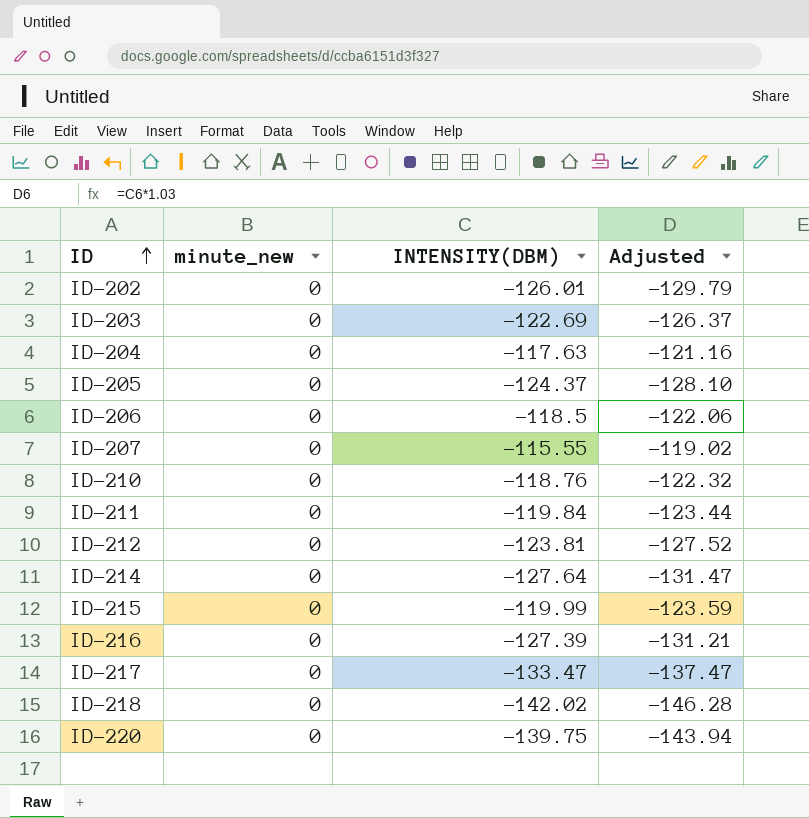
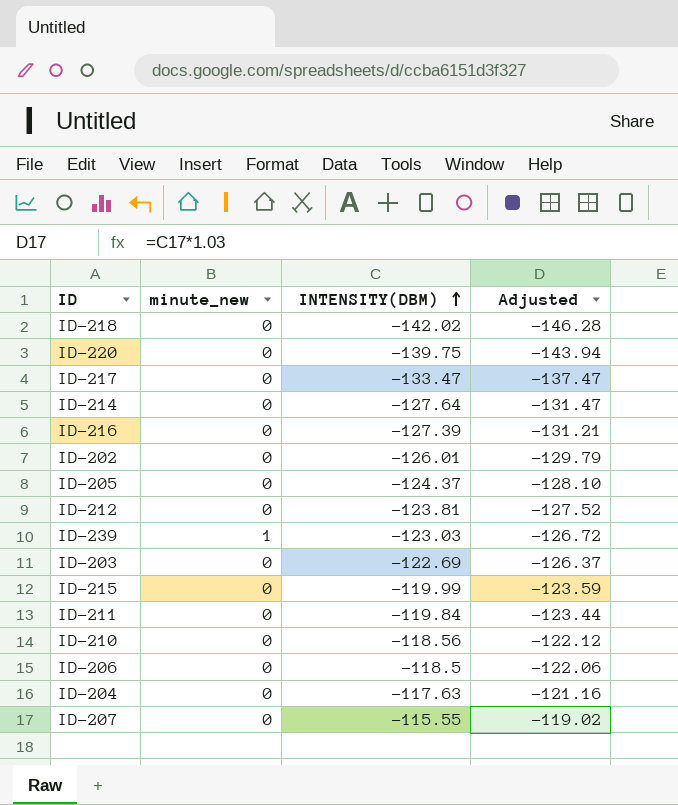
row order: ID ascending -> INTENSITY(DBM) ascending
row ID-239: none -> 1 | -123.03 | -126.72
ID-210 | INTENSITY(DBM): -118.76 -> -118.56
ID-210 | Adjusted: -122.32 -> -122.12

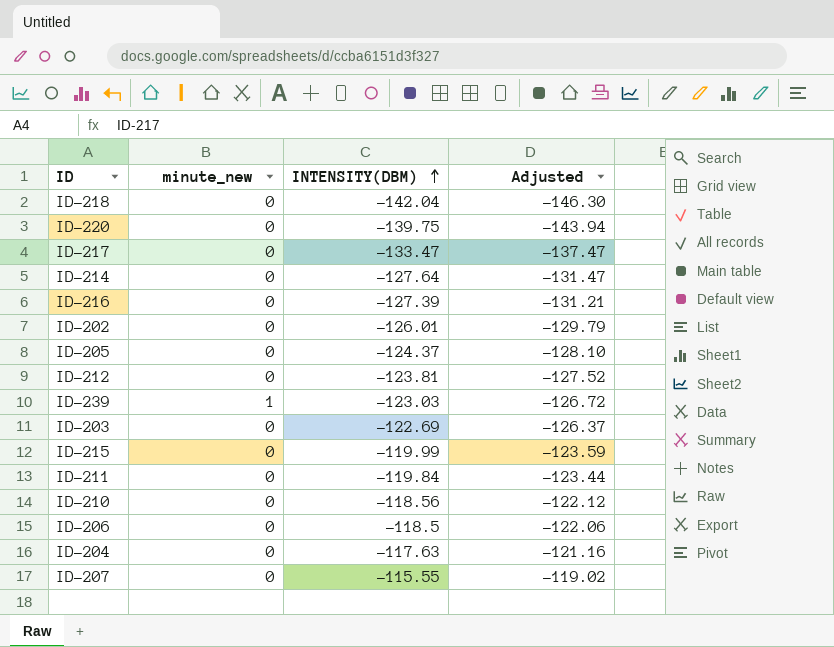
ID-218 | INTENSITY(DBM): -142.02 -> -142.04
ID-218 | Adjusted: -146.28 -> -146.30

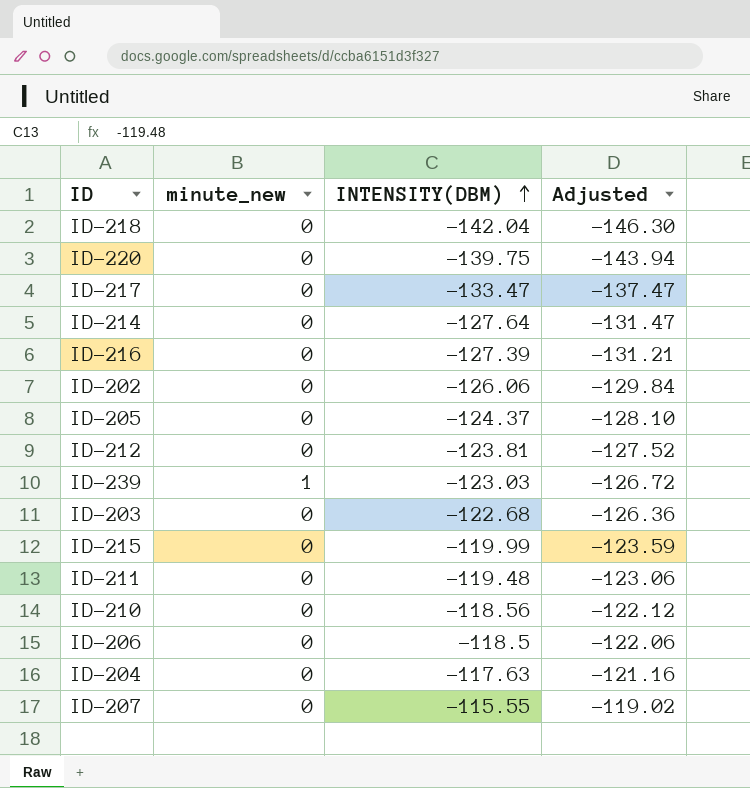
ID-202 | INTENSITY(DBM): -126.01 -> -126.06
ID-202 | Adjusted: -129.79 -> -129.84
ID-203 | INTENSITY(DBM): -122.69 -> -122.68
ID-203 | Adjusted: -126.37 -> -126.36
ID-211 | INTENSITY(DBM): -119.84 -> -119.48
ID-211 | Adjusted: -123.44 -> -123.06

